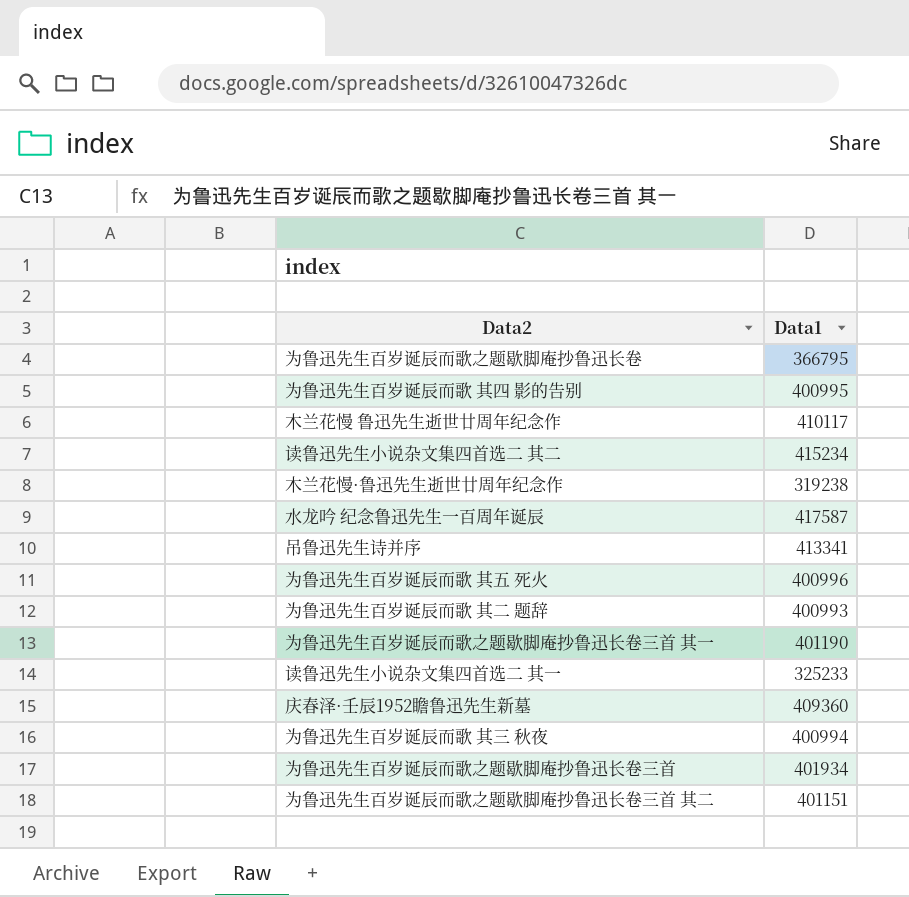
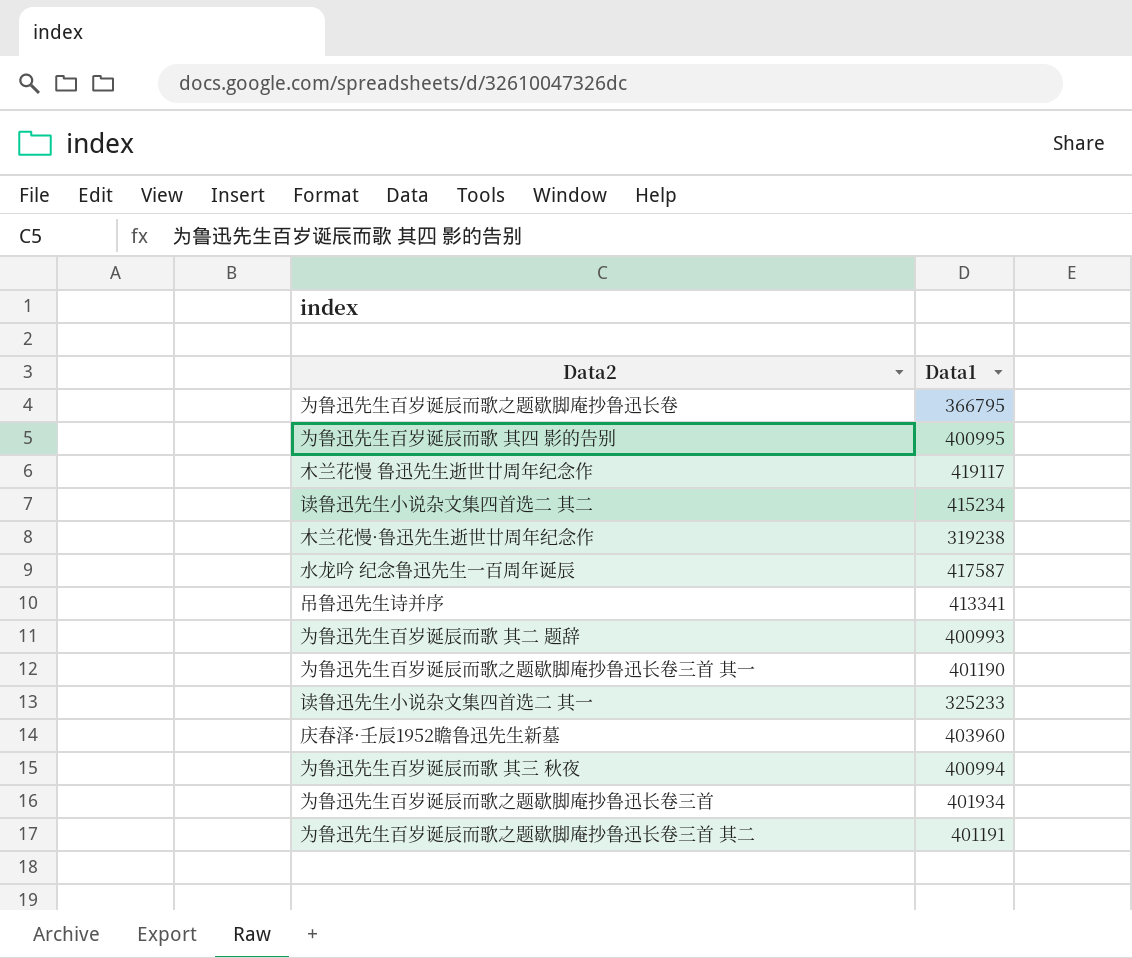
row 为鲁迅先生百岁诞辰而歌 其五 死火: 400996 -> none
木兰花慢 鲁迅先生逝世廿周年纪念作 | Data1: 410117 -> 419117
庆春泽·壬辰1952瞻鲁迅先生新墓 | Data1: 409360 -> 403960
为鲁迅先生百岁诞辰而歌之题歇脚庵抄鲁迅长卷三首 其二 | Data1: 401151 -> 401191

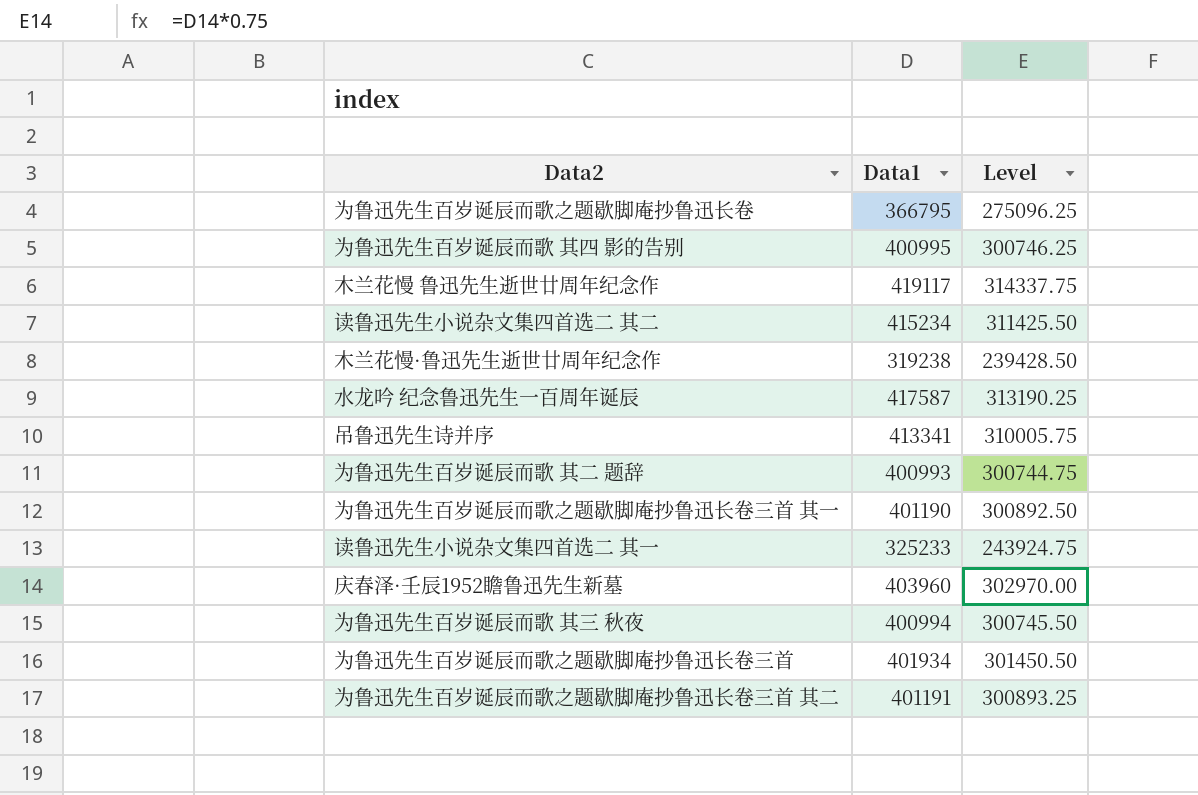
column Level | formula: none -> [Data1] * 0.75

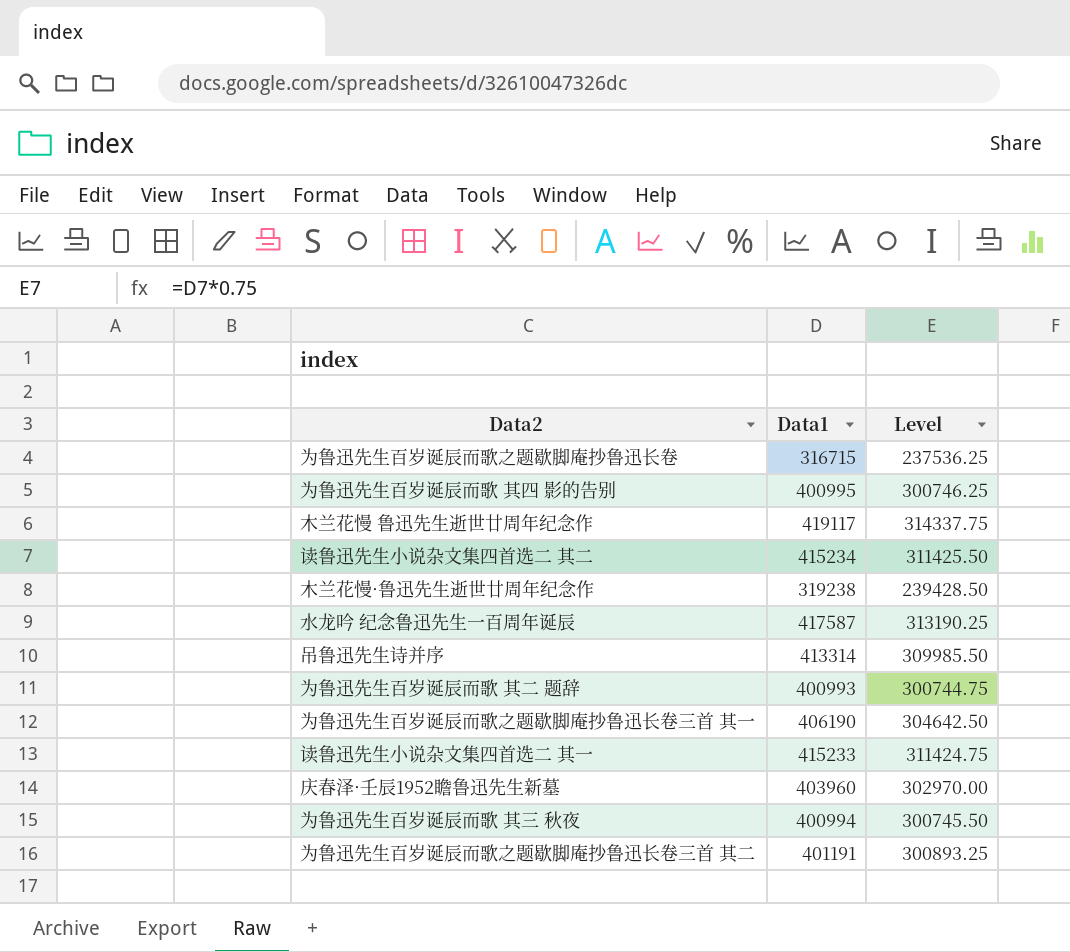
row 为鲁迅先生百岁诞辰而歌之题歇脚庵抄鲁迅长卷三首: 401934 | 301450.50 -> none
为鲁迅先生百岁诞辰而歌之题歇脚庵抄鲁迅长卷 | Data1: 366795 -> 316715
为鲁迅先生百岁诞辰而歌之题歇脚庵抄鲁迅长卷 | Level: 275096.25 -> 237536.25
吊鲁迅先生诗并序 | Data1: 413341 -> 413314
吊鲁迅先生诗并序 | Level: 310005.75 -> 309985.50
为鲁迅先生百岁诞辰而歌之题歇脚庵抄鲁迅长卷三首 其一 | Data1: 401190 -> 406190
为鲁迅先生百岁诞辰而歌之题歇脚庵抄鲁迅长卷三首 其一 | Level: 300892.50 -> 304642.50
读鲁迅先生小说杂文集四首选二 其一 | Data1: 325233 -> 415233
读鲁迅先生小说杂文集四首选二 其一 | Level: 243924.75 -> 311424.75

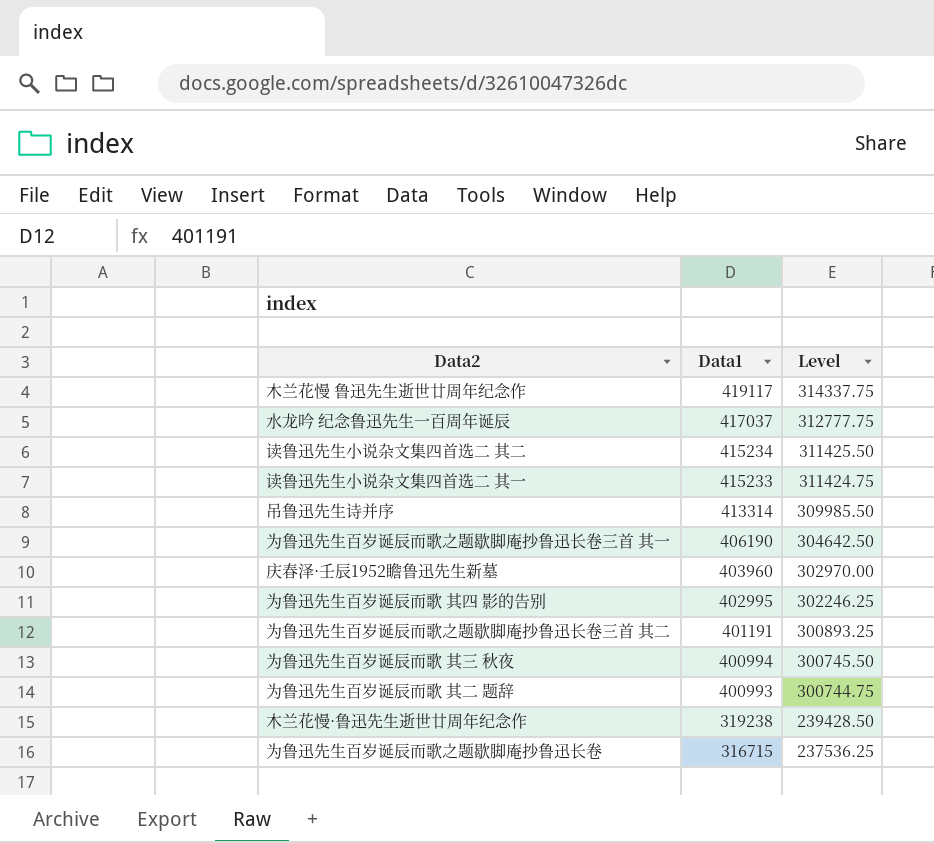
row order: none -> Data1 descending
水龙吟 纪念鲁迅先生一百周年诞辰 | Data1: 417587 -> 417037
水龙吟 纪念鲁迅先生一百周年诞辰 | Level: 313190.25 -> 312777.75
为鲁迅先生百岁诞辰而歌 其四 影的告别 | Data1: 400995 -> 402995
为鲁迅先生百岁诞辰而歌 其四 影的告别 | Level: 300746.25 -> 302246.25

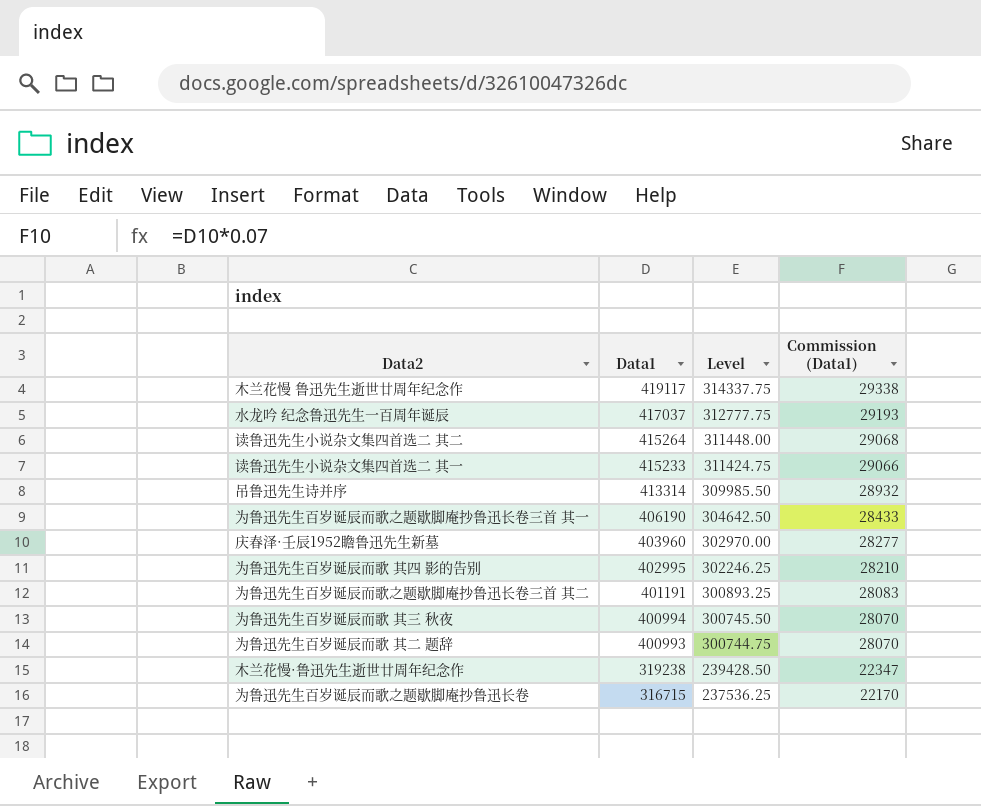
column Commission (Data1) | formula: none -> [Data1] * 0.07
读鲁迅先生小说杂文集四首选二 其二 | Data1: 415234 -> 415264
读鲁迅先生小说杂文集四首选二 其二 | Level: 311425.50 -> 311448.00

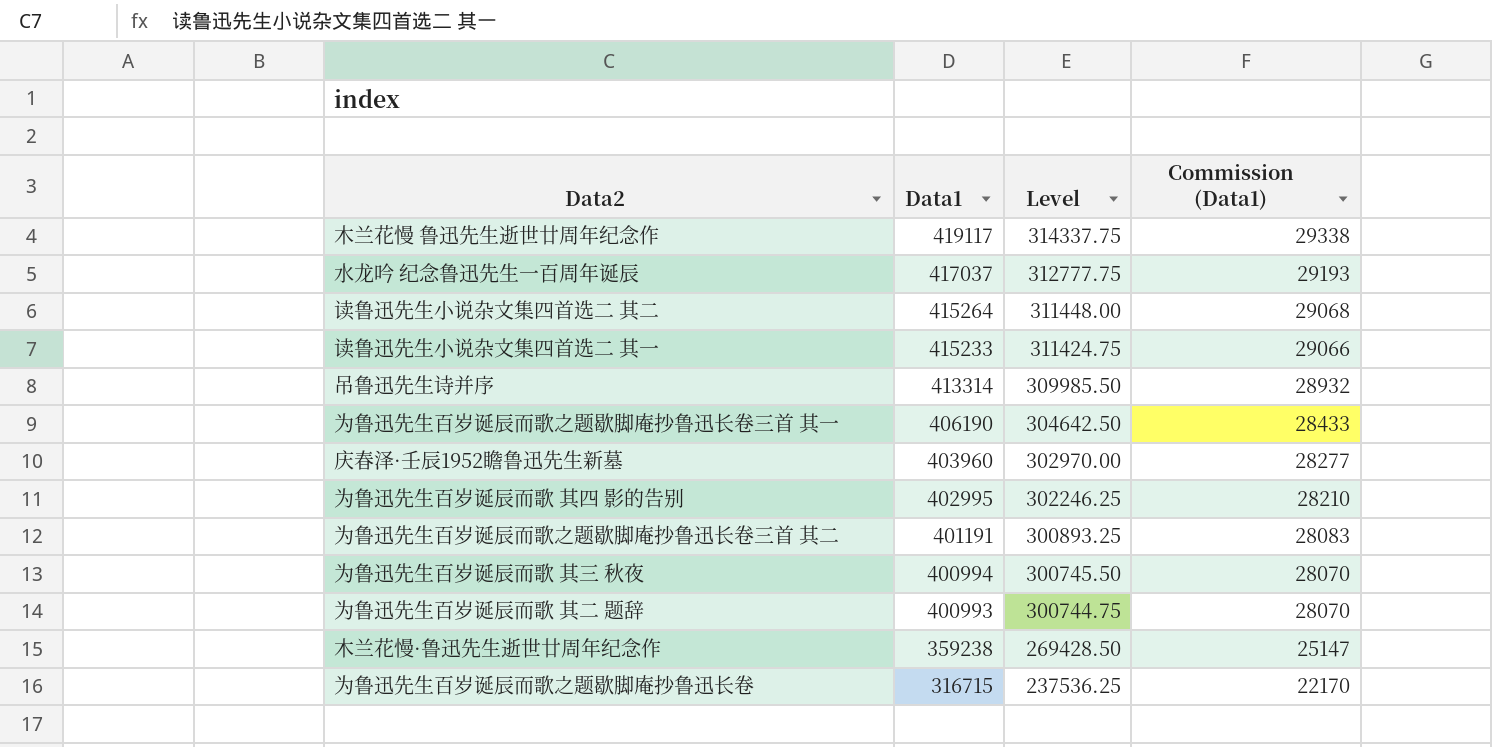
木兰花慢·鲁迅先生逝世廿周年纪念作 | Data1: 319238 -> 359238
木兰花慢·鲁迅先生逝世廿周年纪念作 | Level: 239428.50 -> 269428.50
木兰花慢·鲁迅先生逝世廿周年纪念作 | Commission (Data1): 22347 -> 25147

